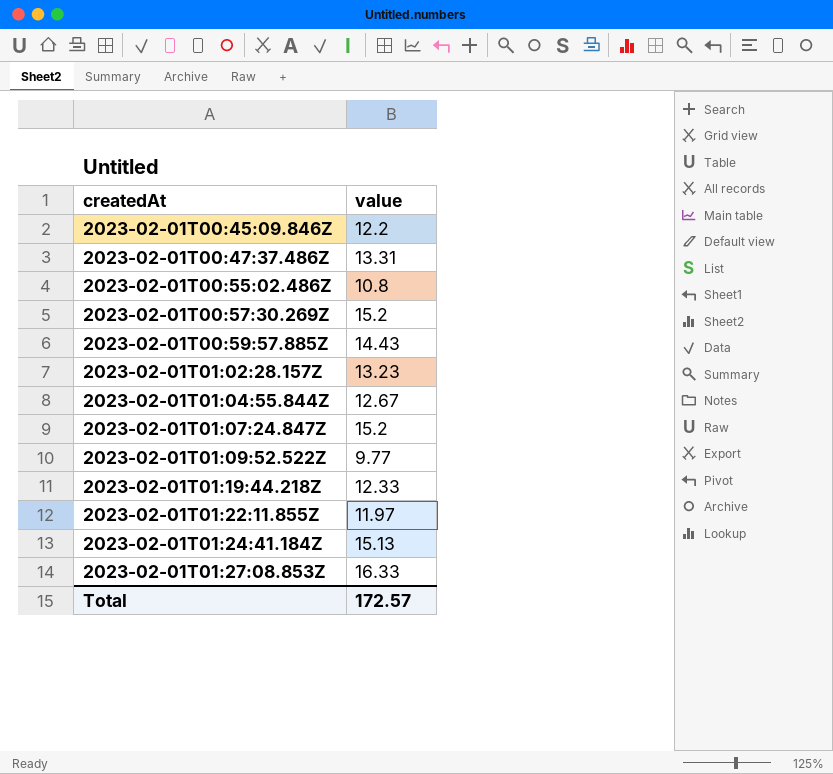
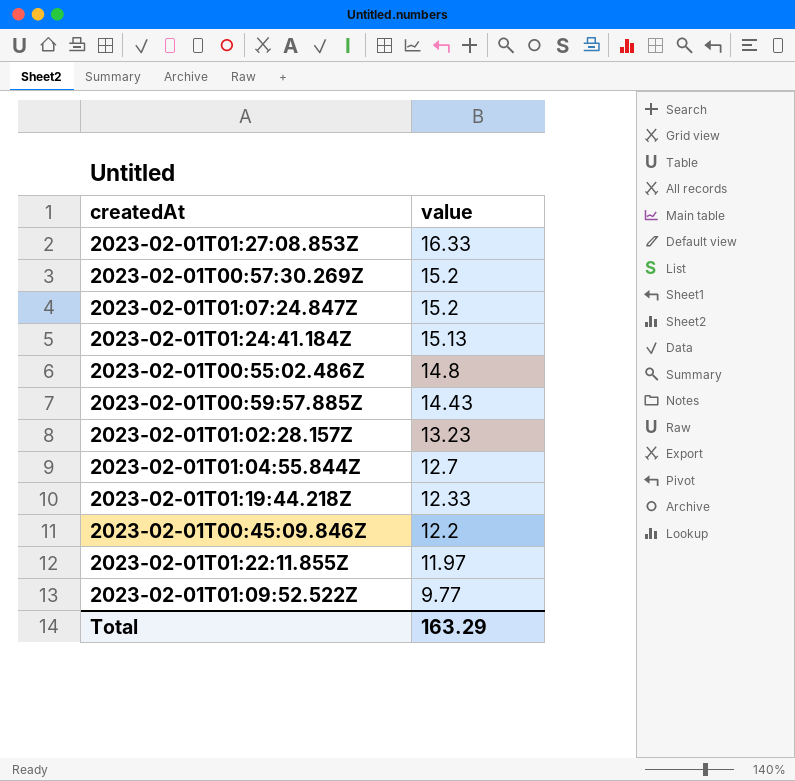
row order: createdAt ascending -> value descending
row 2023-02-01T00:47:37.486Z: 13.31 -> none
2023-02-01T00:55:02.486Z | value: 10.8 -> 14.8
2023-02-01T01:04:55.844Z | value: 12.67 -> 12.7
Total | value: 172.57 -> 163.29

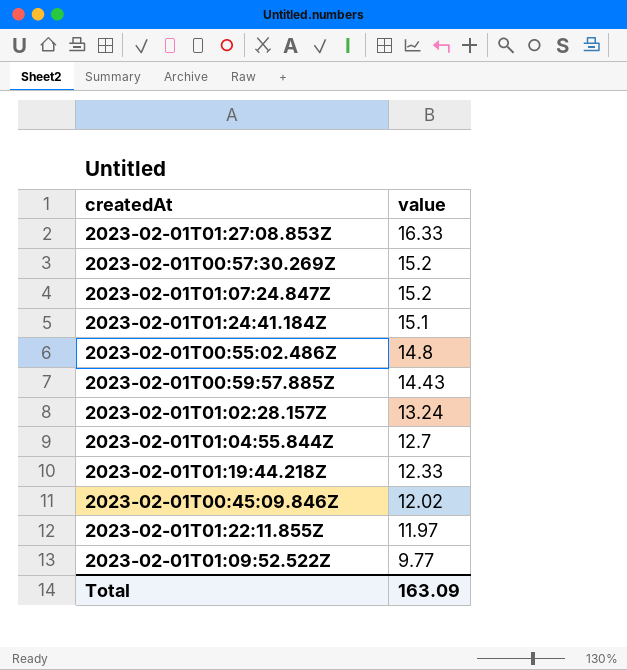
2023-02-01T01:24:41.184Z | value: 15.13 -> 15.1
2023-02-01T01:02:28.157Z | value: 13.23 -> 13.24
2023-02-01T00:45:09.846Z | value: 12.2 -> 12.02
Total | value: 163.29 -> 163.09

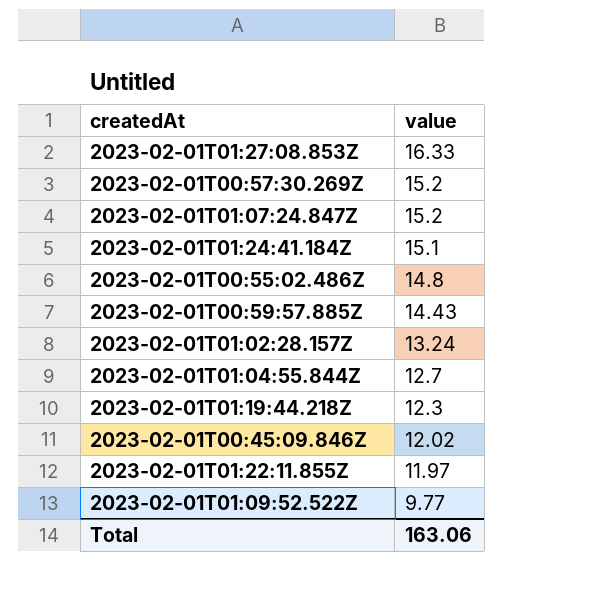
2023-02-01T01:19:44.218Z | value: 12.33 -> 12.3
Total | value: 163.09 -> 163.06

